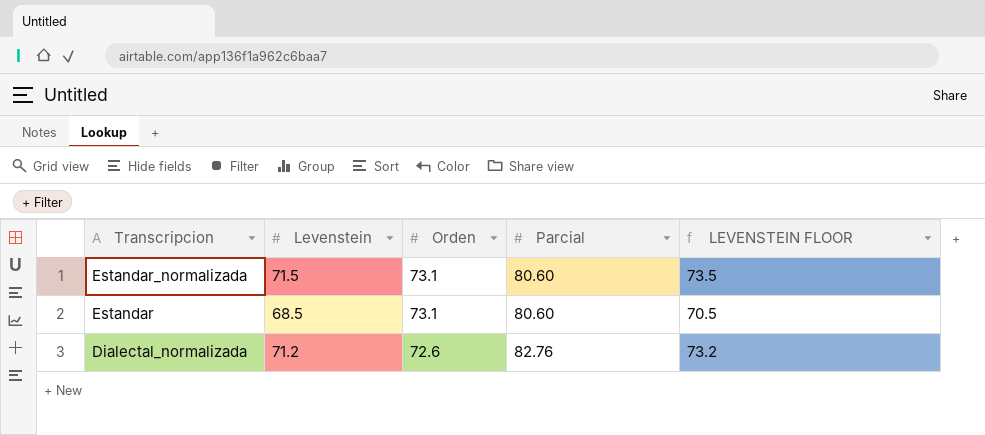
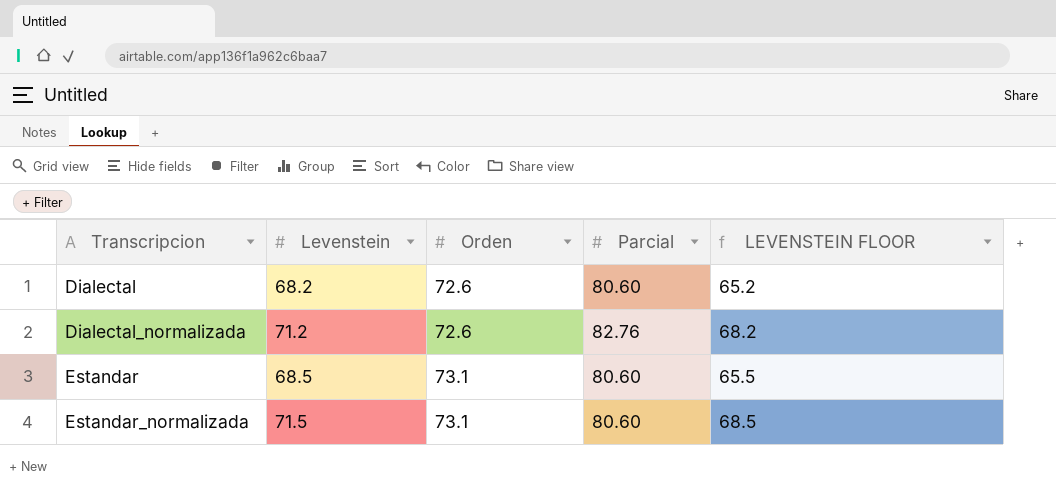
row order: Transcripcion descending -> Transcripcion ascending
column LEVENSTEIN FLOOR | formula: [Levenstein] + 2 -> [Levenstein] - 3
row Dialectal: none -> 68.2 | 72.6 | 80.60 | 65.2

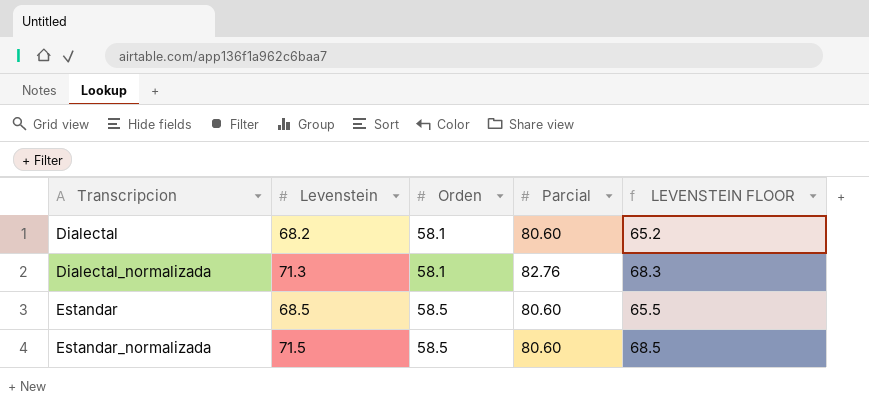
Dialectal | Orden: 72.6 -> 58.1
Dialectal_normalizada | Levenstein: 71.2 -> 71.3
Dialectal_normalizada | Orden: 72.6 -> 58.1
Dialectal_normalizada | LEVENSTEIN FLOOR: 68.2 -> 68.3
Estandar | Orden: 73.1 -> 58.5
Estandar_normalizada | Orden: 73.1 -> 58.5

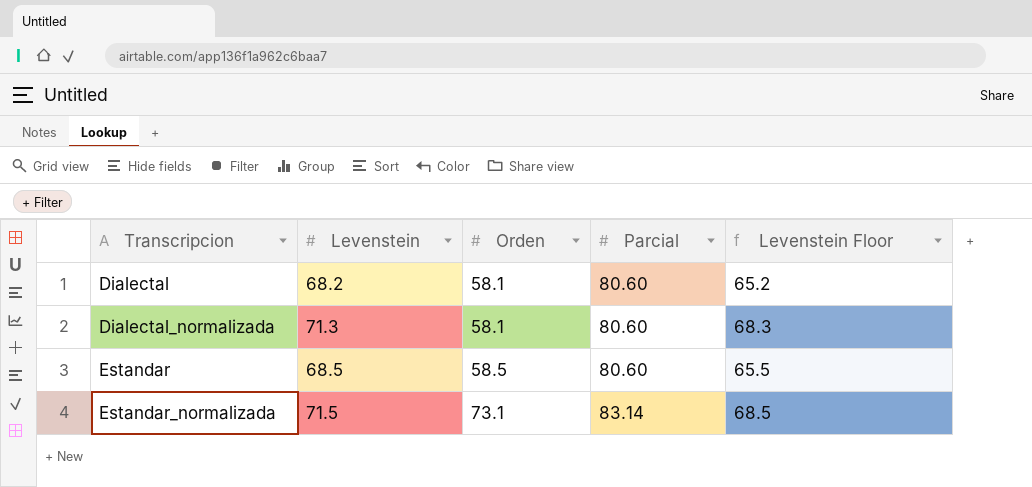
column name: LEVENSTEIN FLOOR -> Levenstein Floor
Dialectal_normalizada | Parcial: 82.76 -> 80.60
Estandar_normalizada | Orden: 58.5 -> 73.1
Estandar_normalizada | Parcial: 80.60 -> 83.14

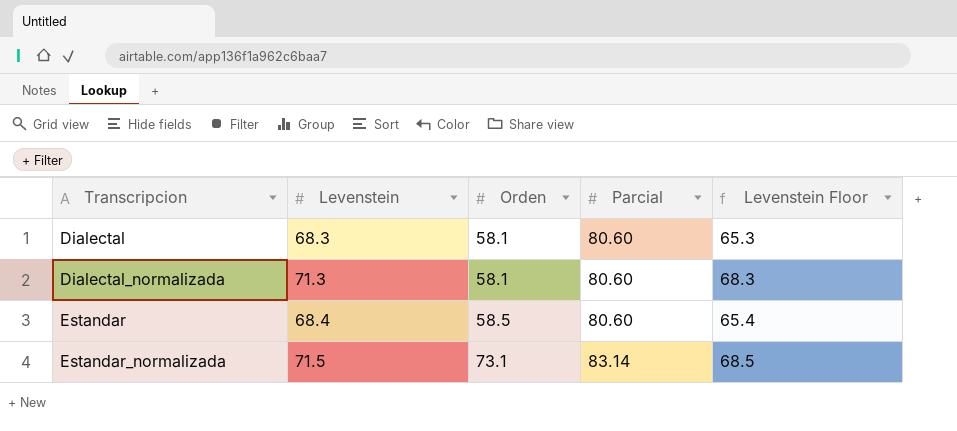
Dialectal | Levenstein: 68.2 -> 68.3
Dialectal | Levenstein Floor: 65.2 -> 65.3
Estandar | Levenstein: 68.5 -> 68.4
Estandar | Levenstein Floor: 65.5 -> 65.4

